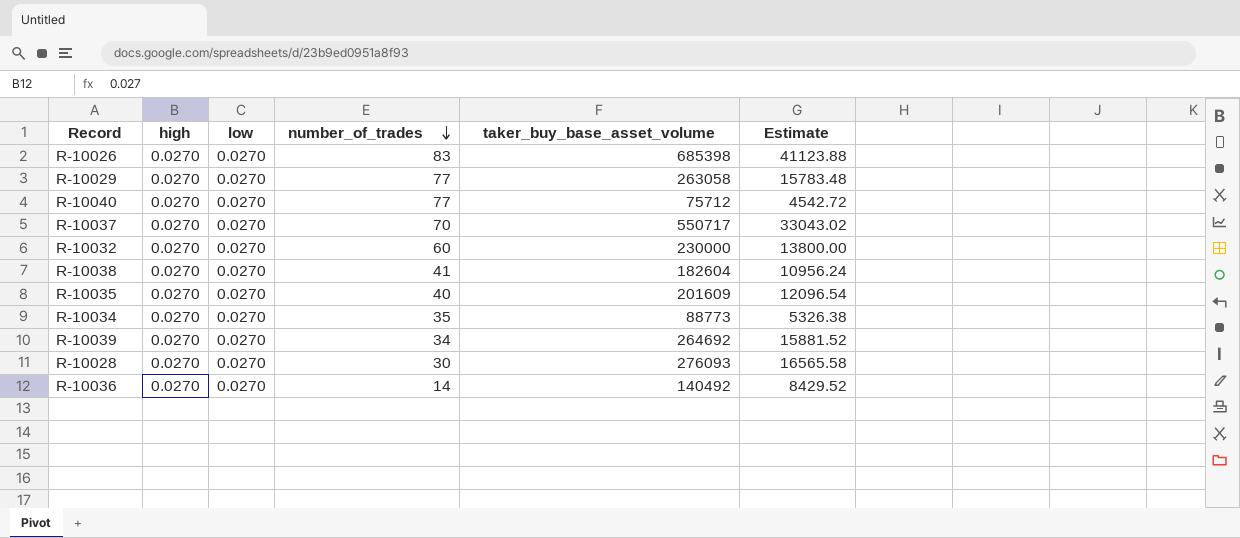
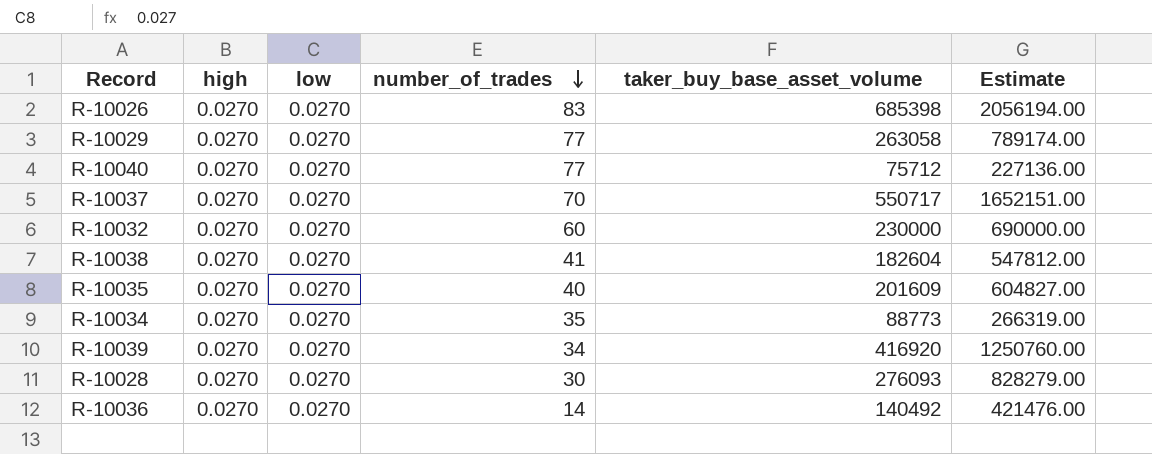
column Estimate | formula: [taker_buy_base_asset_volume] * 0.06 -> [taker_buy_base_asset_volume] * 3
R-10039 | taker_buy_base_asset_volume: 264692 -> 416920

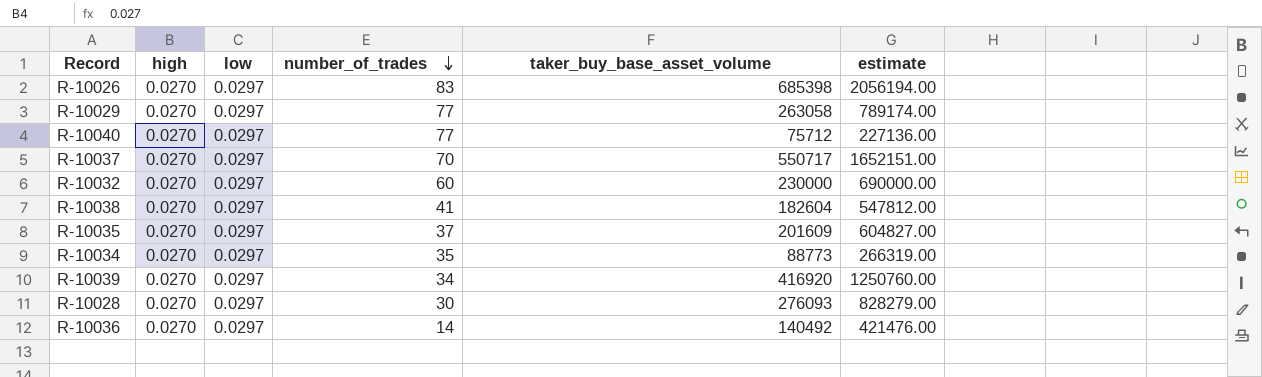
column name: Estimate -> estimate
R-10026 | low: 0.0270 -> 0.0297
R-10029 | low: 0.0270 -> 0.0297
R-10040 | low: 0.0270 -> 0.0297
R-10037 | low: 0.0270 -> 0.0297
R-10032 | low: 0.0270 -> 0.0297
R-10038 | low: 0.0270 -> 0.0297
R-10035 | low: 0.0270 -> 0.0297
R-10035 | number_of_trades: 40 -> 37
R-10034 | low: 0.0270 -> 0.0297
R-10039 | low: 0.0270 -> 0.0297
R-10028 | low: 0.0270 -> 0.0297
R-10036 | low: 0.0270 -> 0.0297

